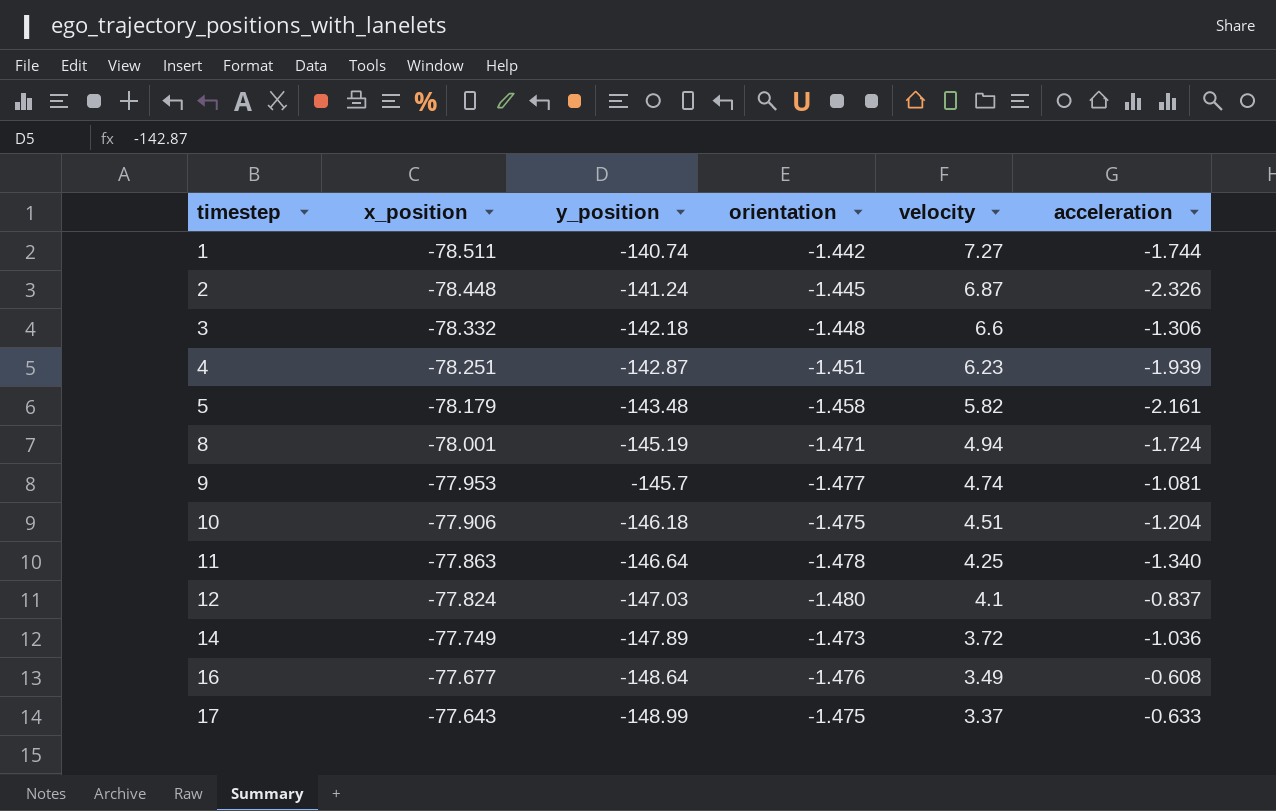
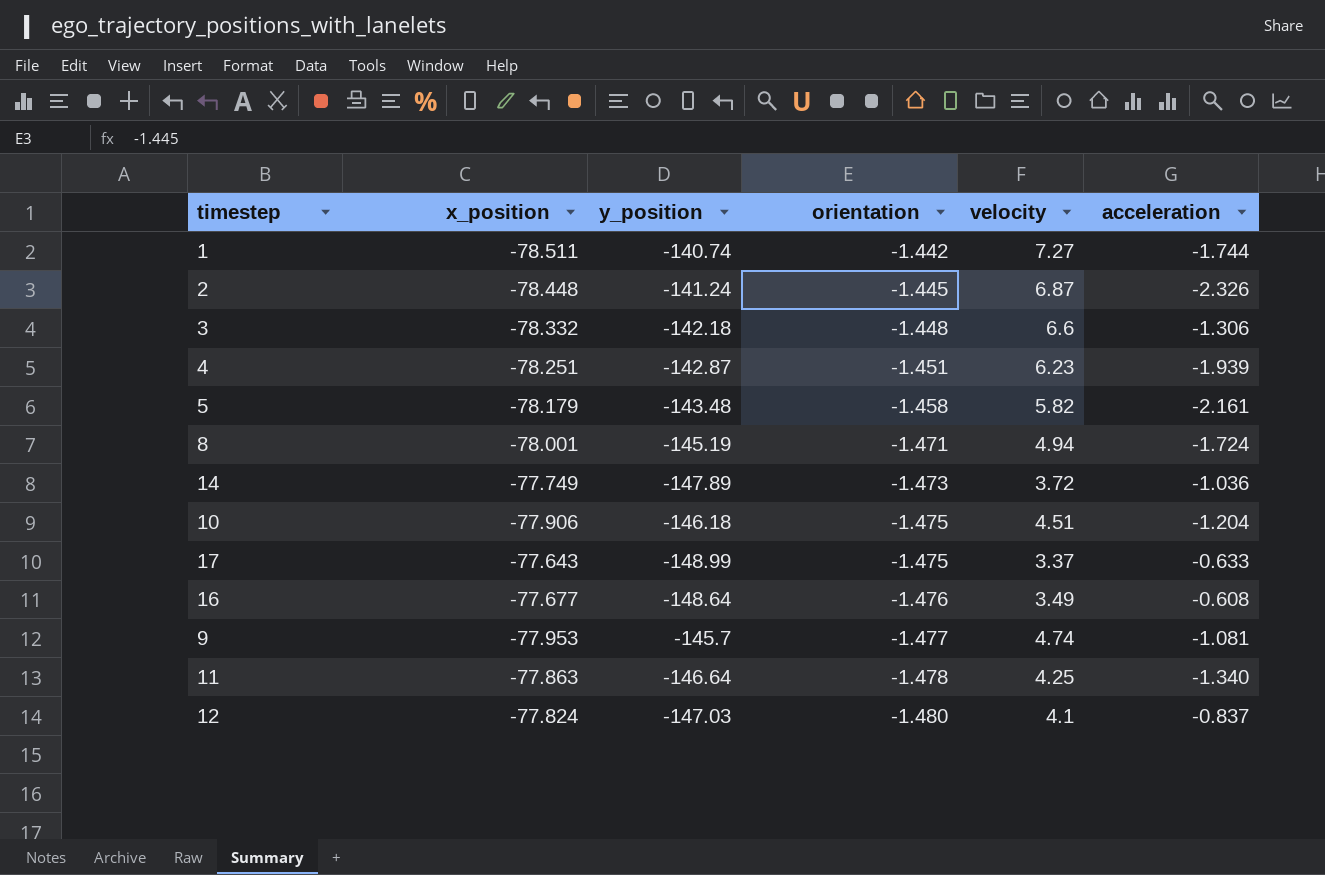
row order: timestep ascending -> orientation descending

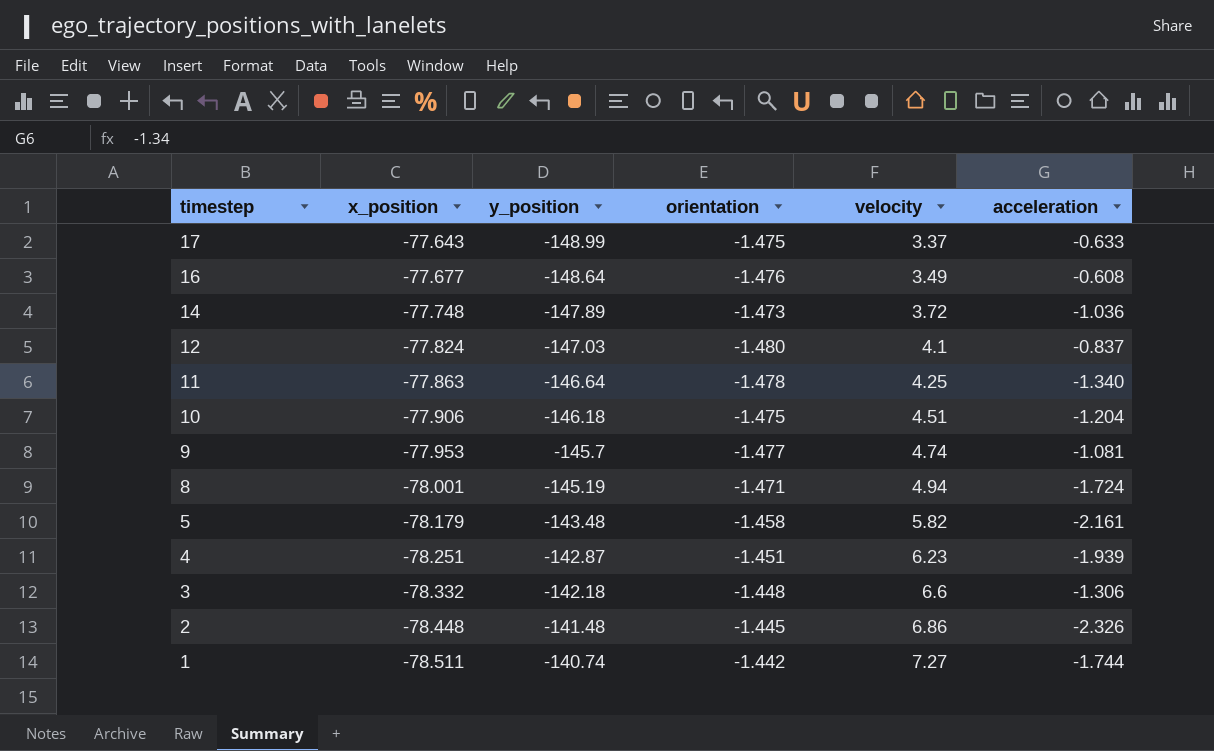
row order: orientation descending -> timestep descending
14 | x_position: -77.749 -> -77.748
2 | y_position: -141.24 -> -141.48
2 | velocity: 6.87 -> 6.86

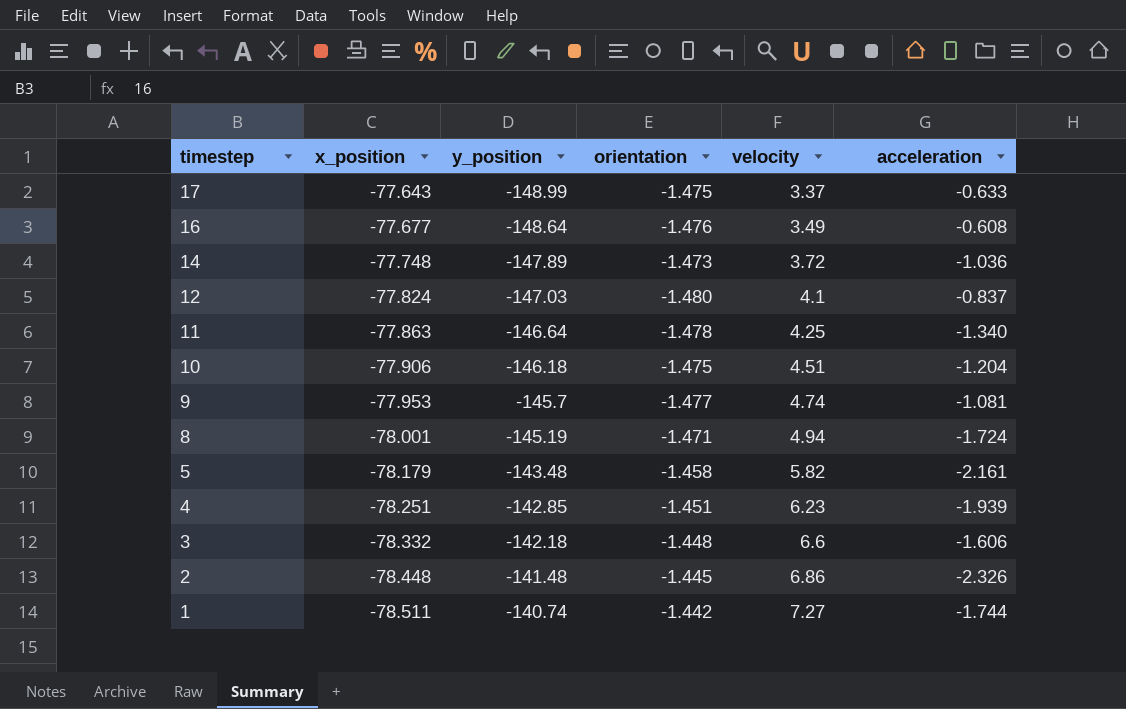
4 | y_position: -142.87 -> -142.85
3 | acceleration: -1.306 -> -1.606

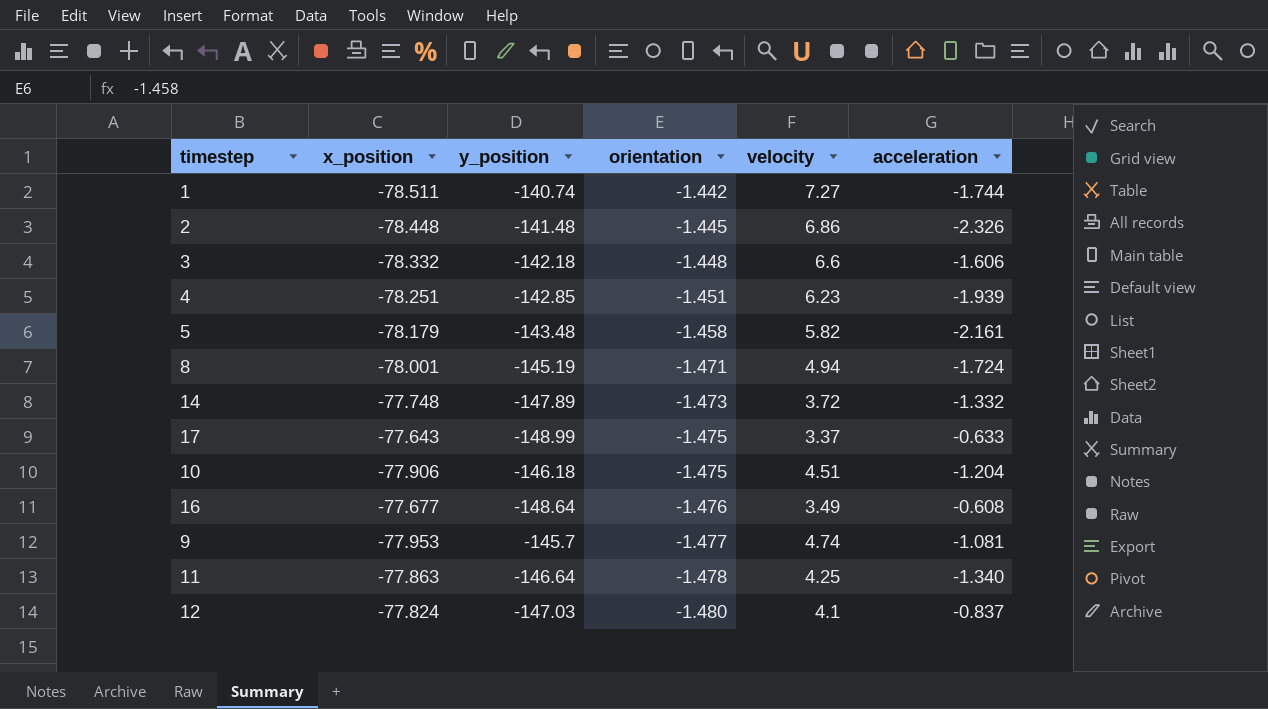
row order: timestep descending -> orientation descending
14 | acceleration: -1.036 -> -1.332

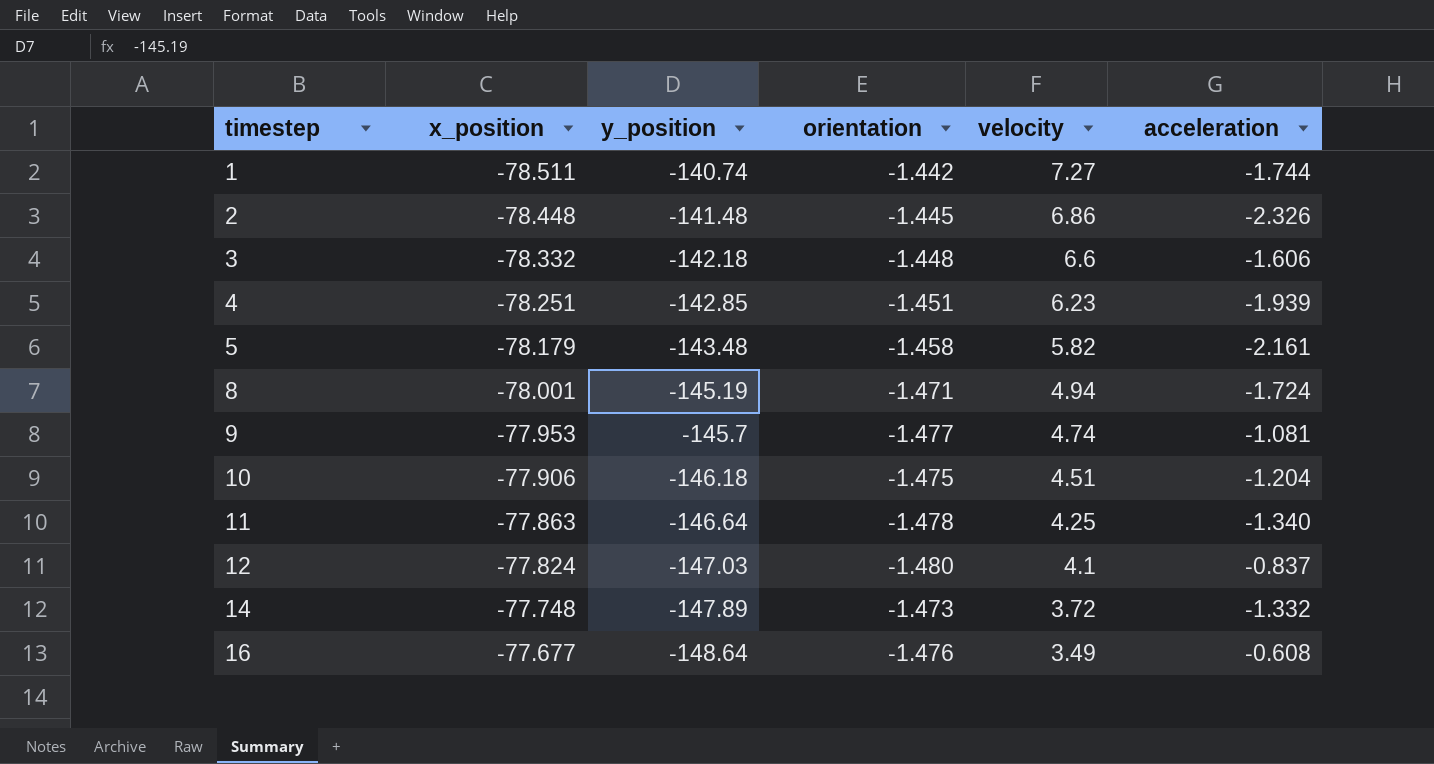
row order: orientation descending -> timestep ascending
row 17: -77.643 | -148.99 | -1.475 | 3.37 | -0.633 -> none

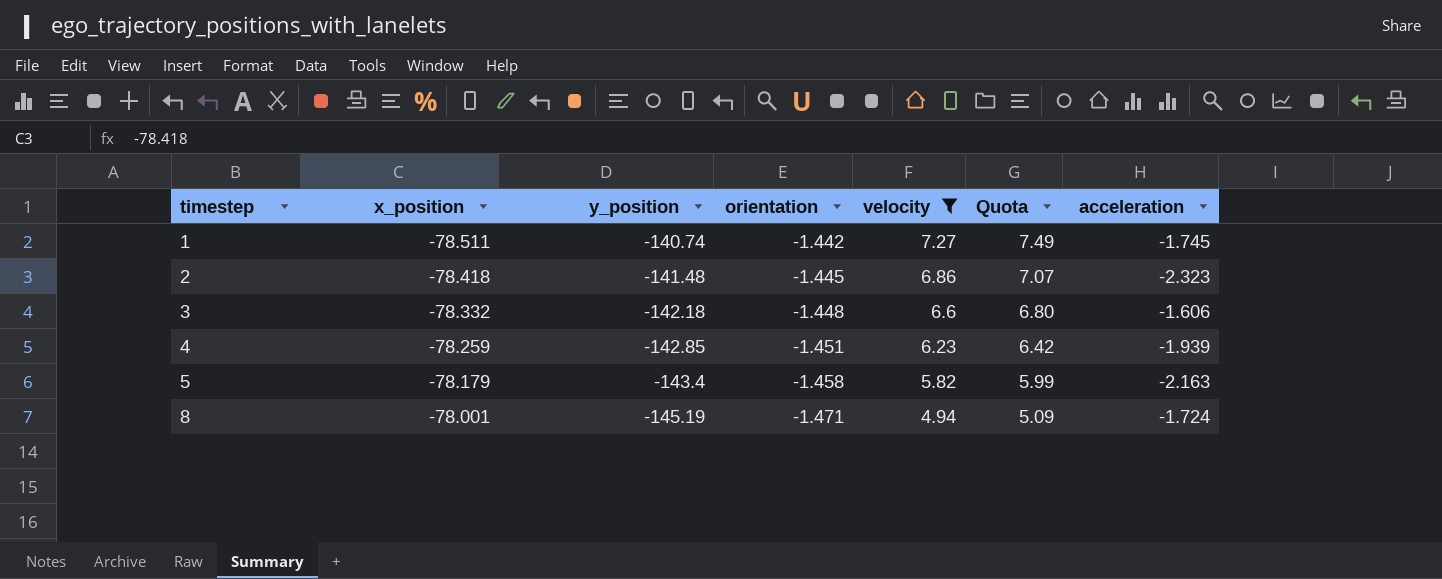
filter: none -> velocity >= 4.94
column Quota | formula: none -> [velocity] * 1.03
1 | acceleration: -1.744 -> -1.745
2 | x_position: -78.448 -> -78.418
2 | acceleration: -2.326 -> -2.323
4 | x_position: -78.251 -> -78.259
5 | y_position: -143.48 -> -143.4
5 | acceleration: -2.161 -> -2.163

